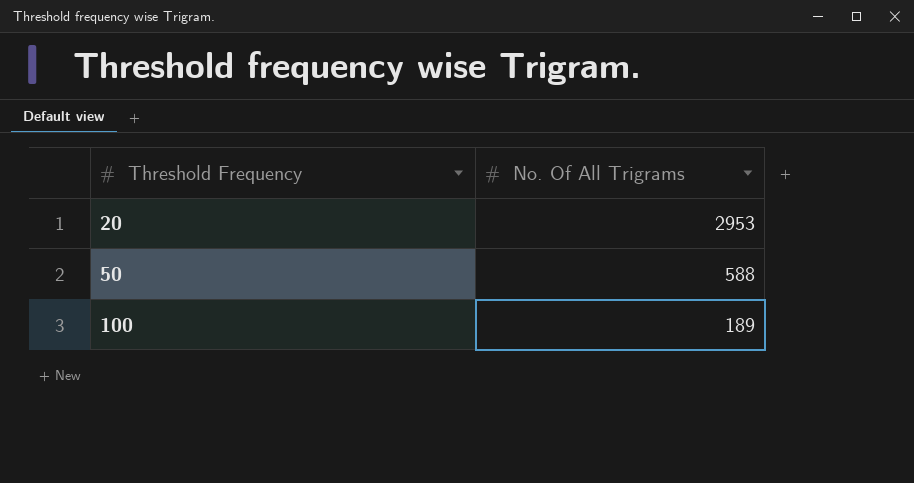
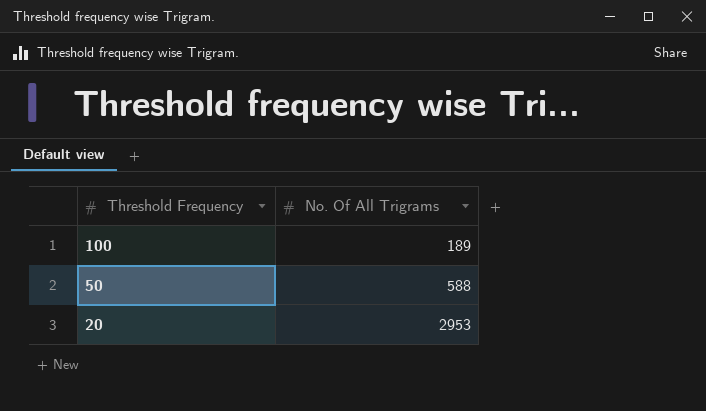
row order: Threshold Frequency ascending -> Threshold Frequency descending

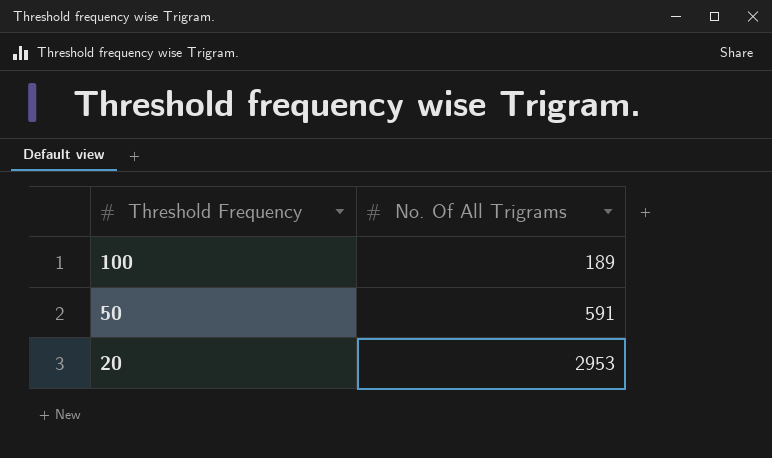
50 | No. Of All Trigrams: 588 -> 591

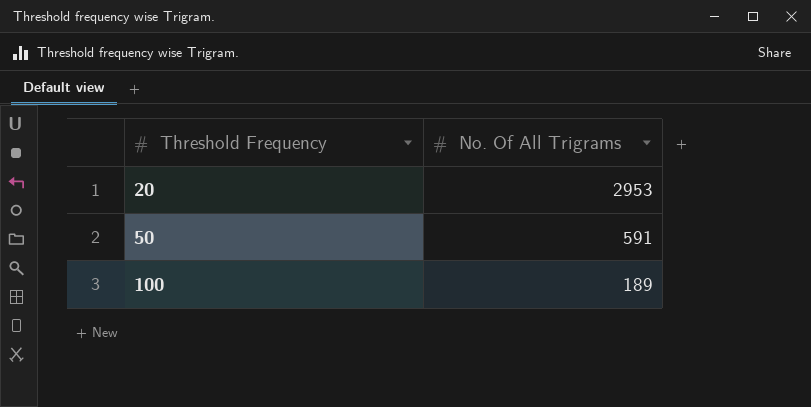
row order: Threshold Frequency descending -> Threshold Frequency ascending

